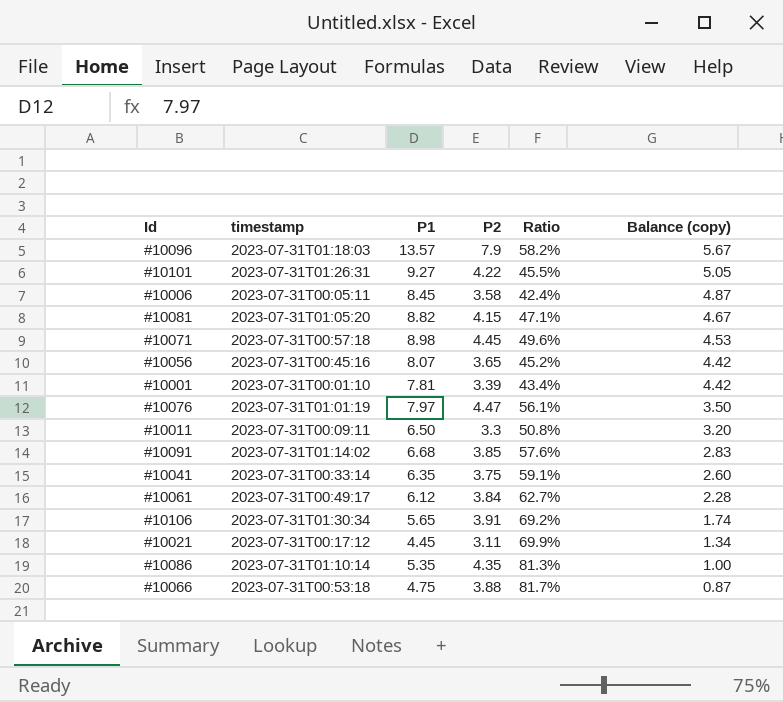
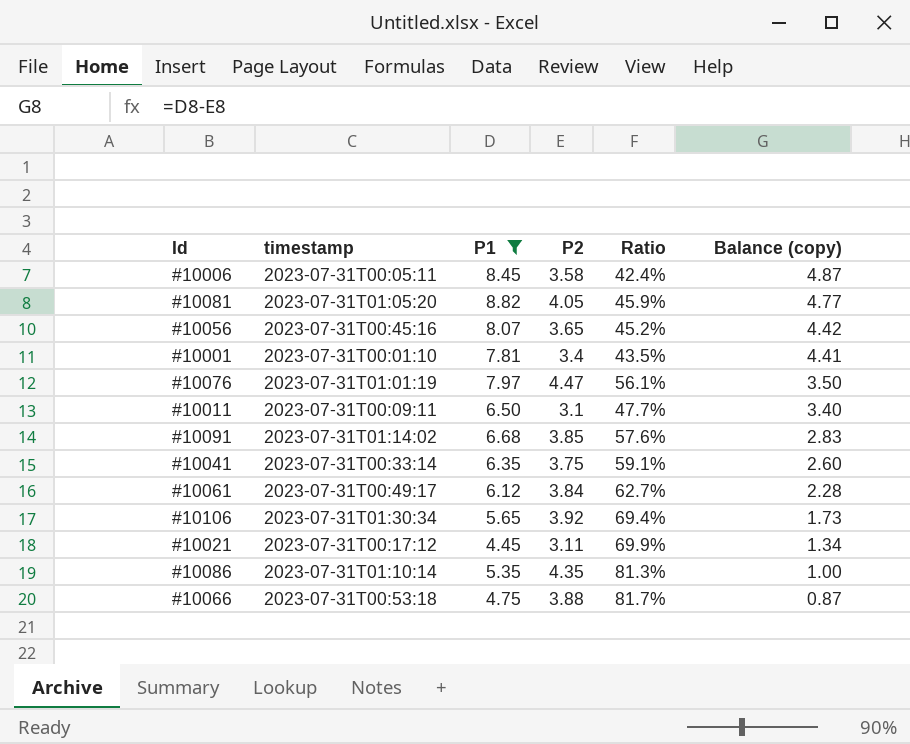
filter: none -> P1 <= 8.82
#10081 | P2: 4.15 -> 4.05
#10081 | Ratio: 47.1% -> 45.9%
#10081 | Balance (copy): 4.67 -> 4.77
#10001 | P2: 3.39 -> 3.4
#10001 | Ratio: 43.4% -> 43.5%
#10001 | Balance (copy): 4.42 -> 4.41
#10011 | P2: 3.3 -> 3.1
#10011 | Ratio: 50.8% -> 47.7%
#10011 | Balance (copy): 3.20 -> 3.40
#10106 | P2: 3.91 -> 3.92
#10106 | Ratio: 69.2% -> 69.4%
#10106 | Balance (copy): 1.74 -> 1.73

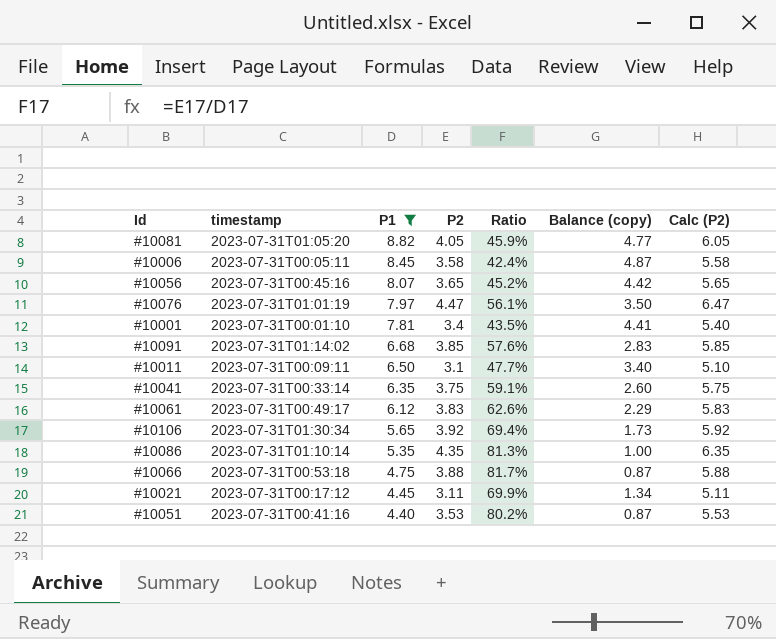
row order: Balance (copy) descending -> P1 descending
column Calc (P2) | formula: none -> [P2] + 2
#10061 | P2: 3.84 -> 3.83
#10061 | Ratio: 62.7% -> 62.6%
#10061 | Balance (copy): 2.28 -> 2.29
row #10051: none -> 2023-07-31T00:41:16 | 4.40 | 3.53 | 80.2% | 0.87 | 5.53

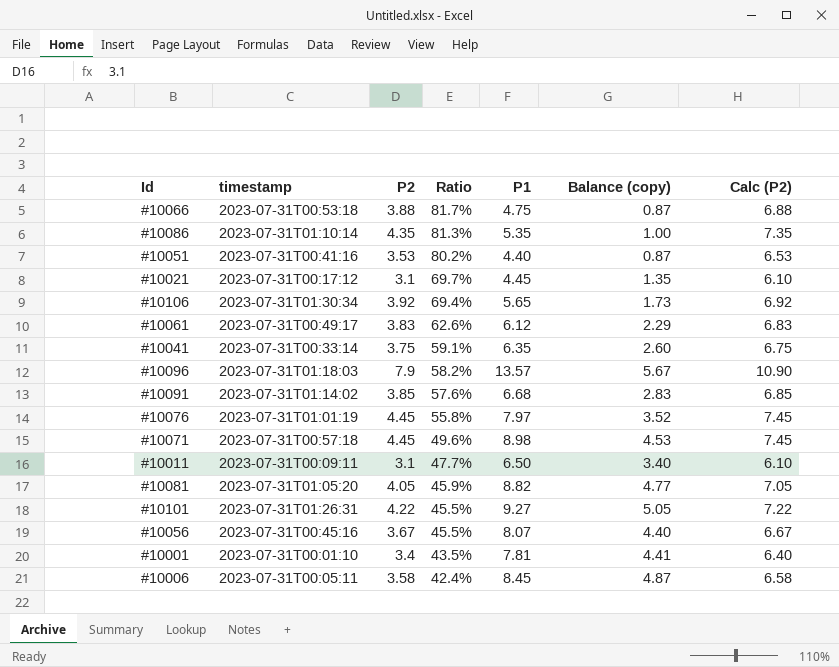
filter: P1 <= 8.82 -> none
row order: P1 descending -> Ratio descending
column P1 | position: 3 -> 5
column Calc (P2) | formula: [P2] + 2 -> [P2] + 3
#10021 | P2: 3.11 -> 3.1
#10021 | Ratio: 69.9% -> 69.7%
#10021 | Balance (copy): 1.34 -> 1.35
#10076 | P2: 4.47 -> 4.45
#10076 | Ratio: 56.1% -> 55.8%
#10076 | Balance (copy): 3.50 -> 3.52
#10056 | P2: 3.65 -> 3.67
#10056 | Ratio: 45.2% -> 45.5%
#10056 | Balance (copy): 4.42 -> 4.40

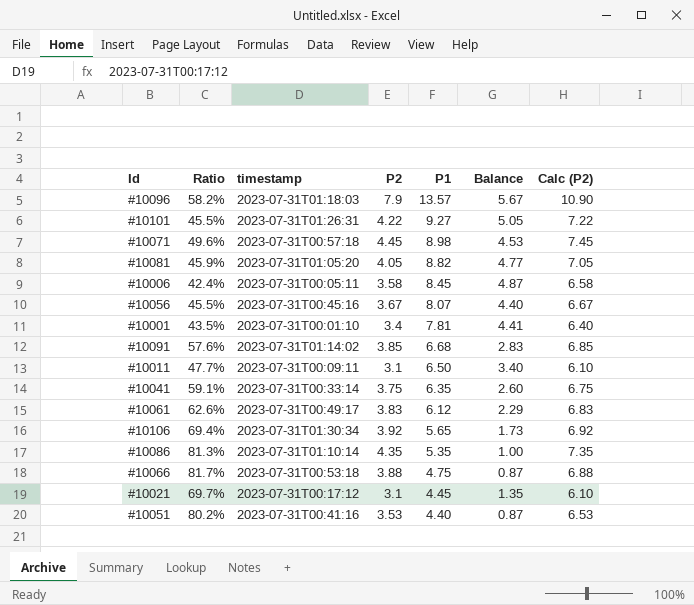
row order: Ratio descending -> P1 descending
column Ratio | position: 4 -> 2
column name: Balance (copy) -> Balance
row #10076: 2023-07-31T01:01:19 | 4.45 | 55.8% | 7.97 | 3.52 | 7.45 -> none

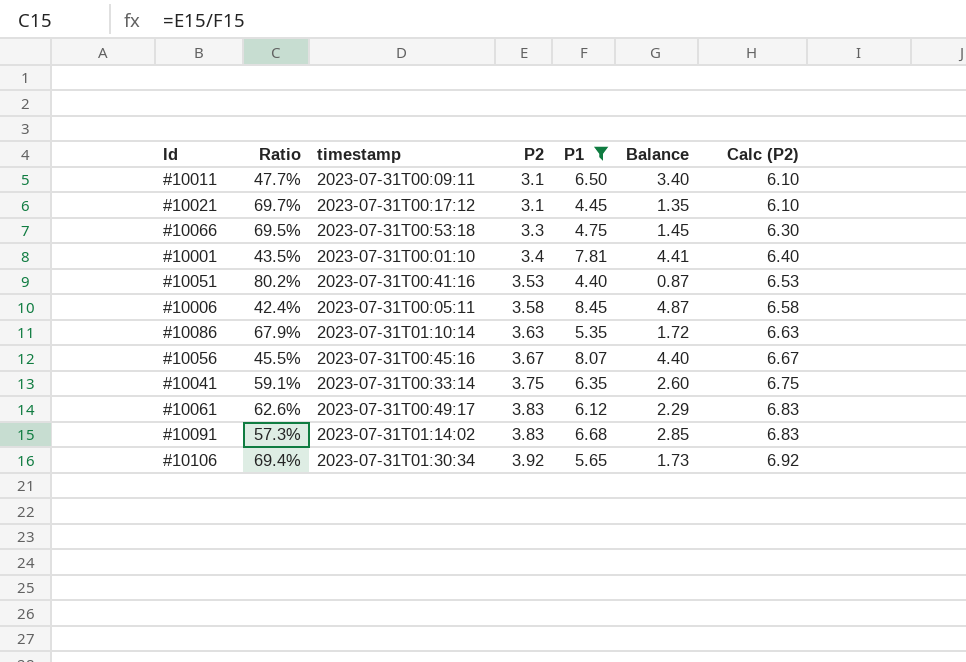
filter: none -> P1 <= 8.45
row order: P1 descending -> P2 ascending
#10066 | Ratio: 81.7% -> 69.5%
#10066 | P2: 3.88 -> 3.3
#10066 | Balance: 0.87 -> 1.45
#10066 | Calc (P2): 6.88 -> 6.30
#10086 | Ratio: 81.3% -> 67.9%
#10086 | P2: 4.35 -> 3.63
#10086 | Balance: 1.00 -> 1.72
#10086 | Calc (P2): 7.35 -> 6.63
#10091 | Ratio: 57.6% -> 57.3%
#10091 | P2: 3.85 -> 3.83
#10091 | Balance: 2.83 -> 2.85
#10091 | Calc (P2): 6.85 -> 6.83

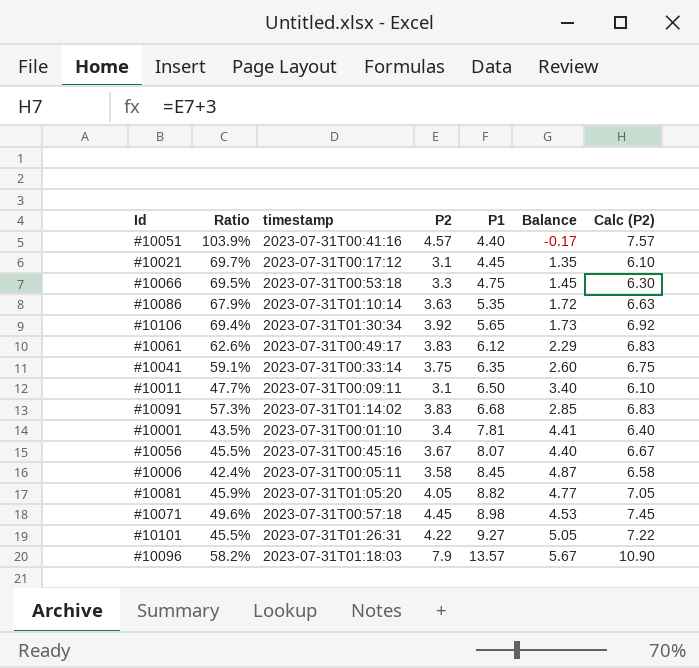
filter: P1 <= 8.45 -> none
row order: P2 ascending -> P1 ascending
#10051 | Ratio: 80.2% -> 103.9%
#10051 | P2: 3.53 -> 4.57
#10051 | Balance: 0.87 -> -0.17
#10051 | Calc (P2): 6.53 -> 7.57

